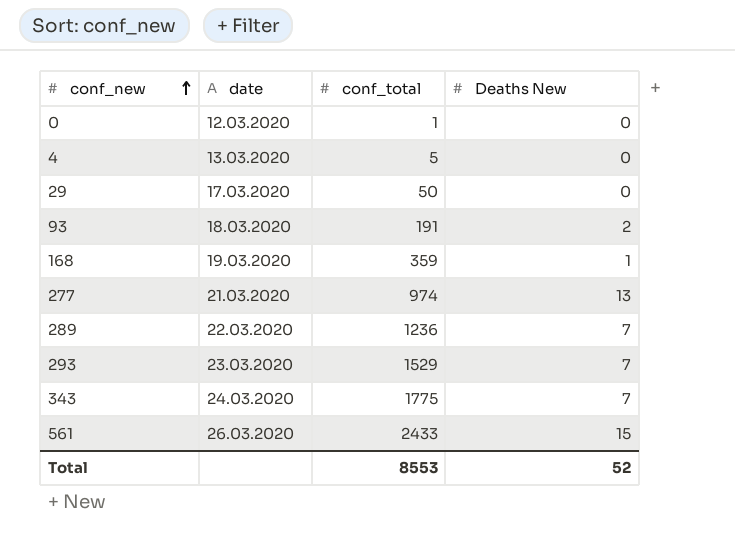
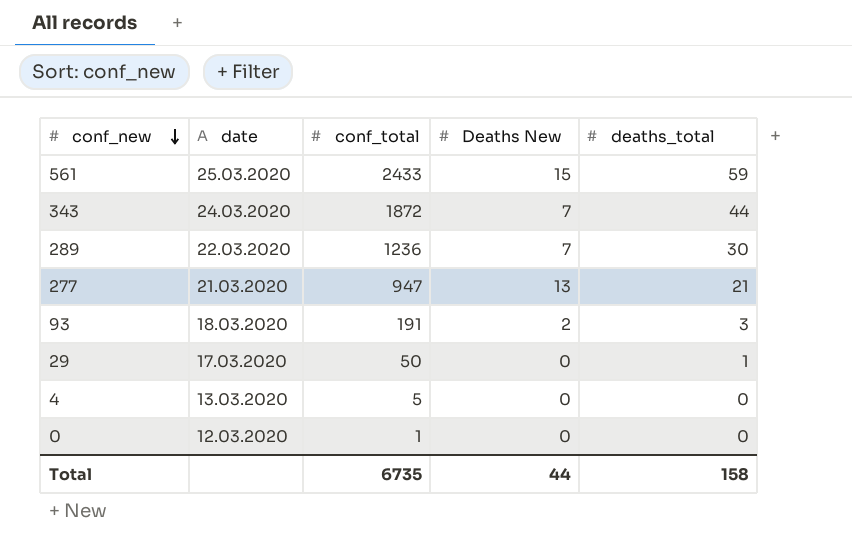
row order: conf_new ascending -> conf_new descending
column deaths_total | position: none -> 5
row 168: 19.03.2020 | 359 | 1 -> none
row 293: 23.03.2020 | 1529 | 7 -> none
561 | date: 26.03.2020 -> 25.03.2020
343 | conf_total: 1775 -> 1872
277 | conf_total: 974 -> 947
Total | conf_total: 8553 -> 6735
Total | Deaths New: 52 -> 44

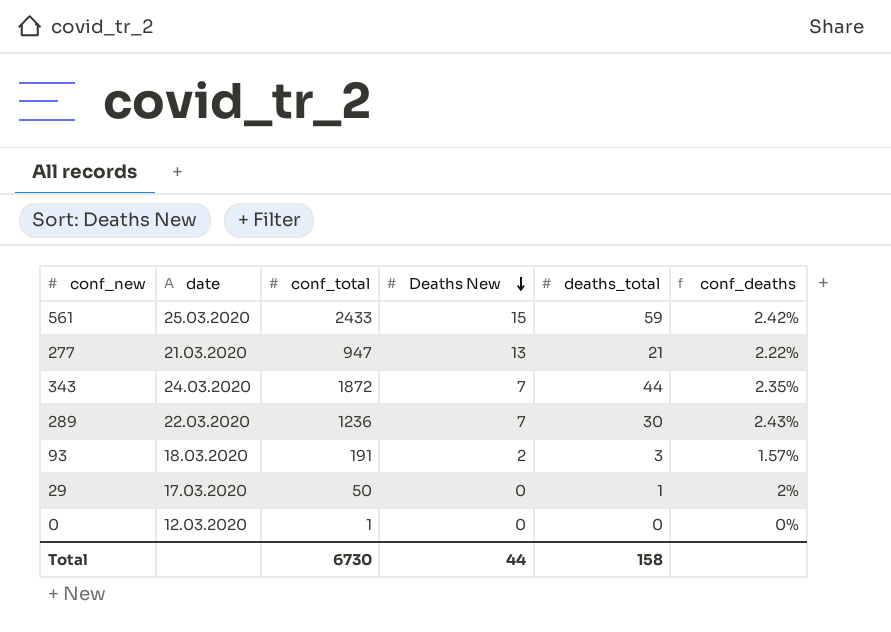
row order: conf_new descending -> Deaths New descending
column conf_deaths | formula: none -> [deaths_total] / [conf_total]
row 4: 13.03.2020 | 5 | 0 | 0 -> none
Total | conf_total: 6735 -> 6730

